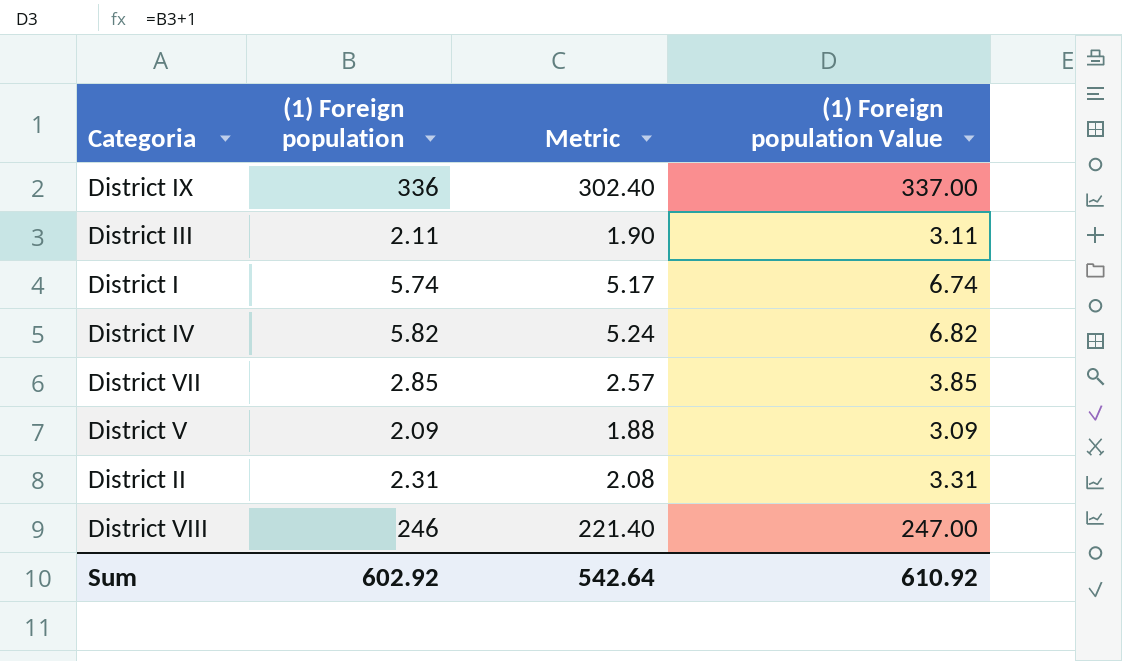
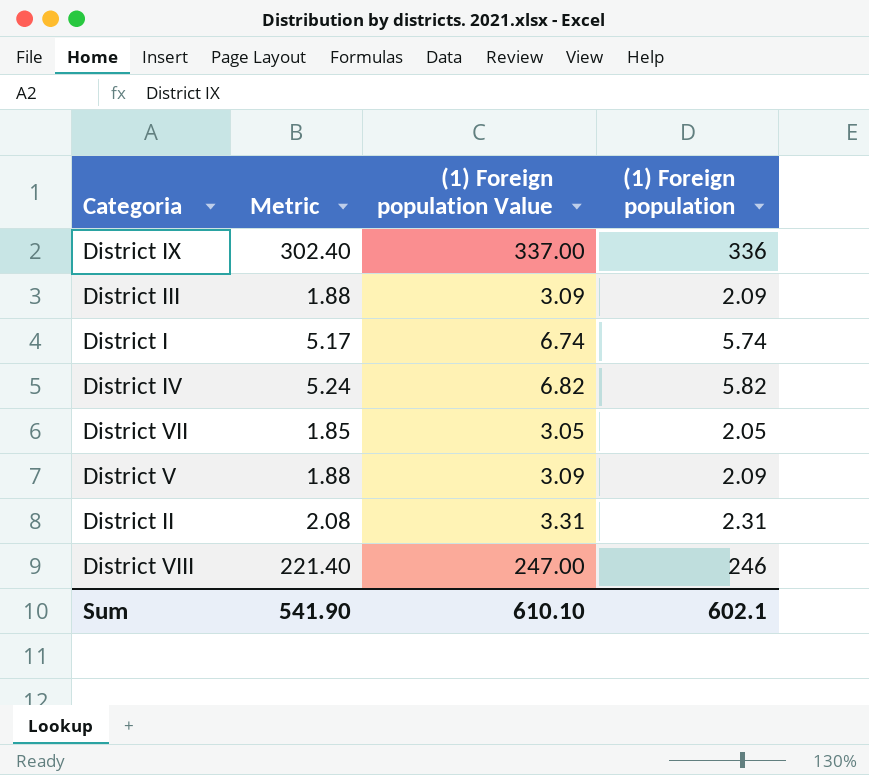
column (1) Foreign population | position: 2 -> 4
District III | Metric: 1.90 -> 1.88
District III | (1) Foreign population Value: 3.11 -> 3.09
District III | (1) Foreign population: 2.11 -> 2.09
District VII | Metric: 2.57 -> 1.85
District VII | (1) Foreign population Value: 3.85 -> 3.05
District VII | (1) Foreign population: 2.85 -> 2.05
Sum | Metric: 542.64 -> 541.90
Sum | (1) Foreign population Value: 610.92 -> 610.10
Sum | (1) Foreign population: 602.92 -> 602.1

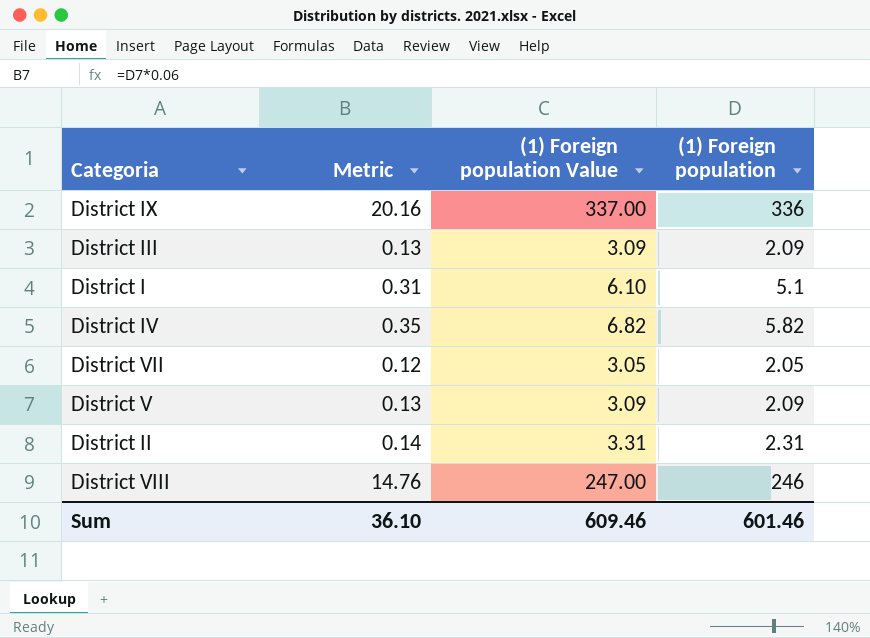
column Metric | formula: [(1) Foreign population] * 0.9 -> [(1) Foreign population] * 0.06
District I | (1) Foreign population Value: 6.74 -> 6.10
District I | (1) Foreign population: 5.74 -> 5.1
Sum | Metric: 541.90 -> 36.10
Sum | (1) Foreign population Value: 610.10 -> 609.46
Sum | (1) Foreign population: 602.1 -> 601.46

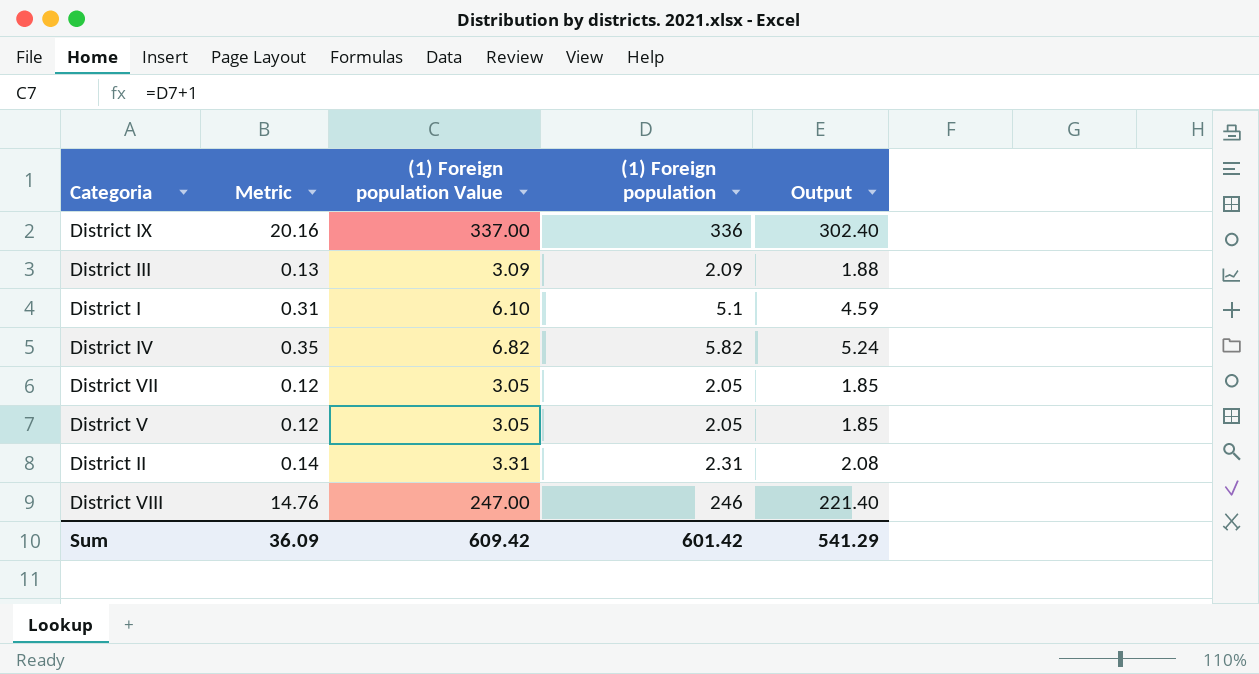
column Output | formula: none -> [(1) Foreign population] * 0.9
District V | Metric: 0.13 -> 0.12
District V | (1) Foreign population Value: 3.09 -> 3.05
District V | (1) Foreign population: 2.09 -> 2.05
Sum | Metric: 36.10 -> 36.09
Sum | (1) Foreign population Value: 609.46 -> 609.42
Sum | (1) Foreign population: 601.46 -> 601.42

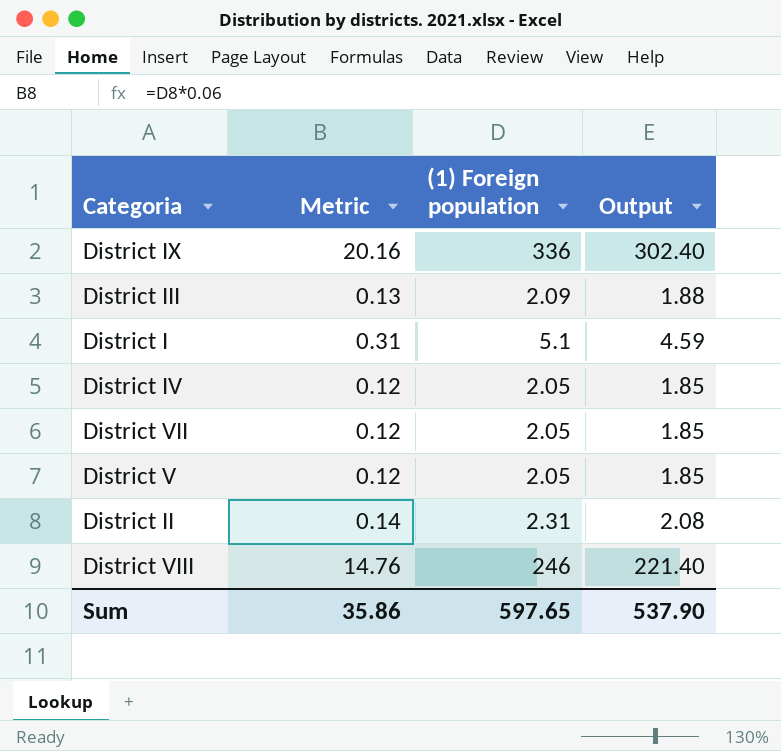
column (1) Foreign population Value | formula: [(1) Foreign population] + 1 -> none
District IV | Metric: 0.35 -> 0.12
District IV | (1) Foreign population: 5.82 -> 2.05
District IV | Output: 5.24 -> 1.85
Sum | Metric: 36.09 -> 35.86
Sum | (1) Foreign population: 601.42 -> 597.65
Sum | Output: 541.29 -> 537.90

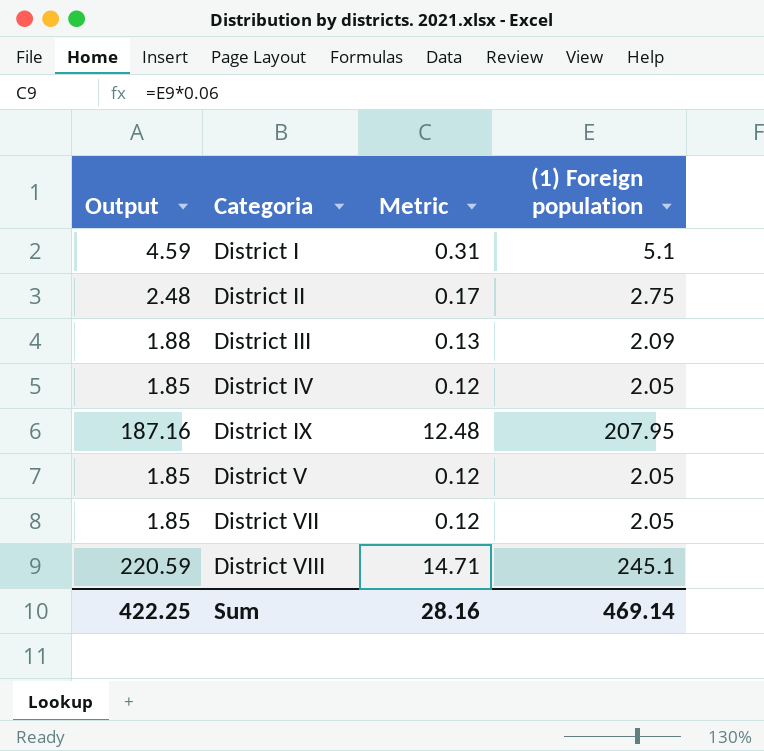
row order: none -> Categoria ascending
column Output | position: 4 -> 1
District II | Output: 2.08 -> 2.48
District II | Metric: 0.14 -> 0.17
District II | (1) Foreign population: 2.31 -> 2.75
District IX | Output: 302.40 -> 187.16
District IX | Metric: 20.16 -> 12.48
District IX | (1) Foreign population: 336 -> 207.95
District VIII | Output: 221.40 -> 220.59
District VIII | Metric: 14.76 -> 14.71
District VIII | (1) Foreign population: 246 -> 245.1
Sum | Output: 537.90 -> 422.25
Sum | Metric: 35.86 -> 28.16
Sum | (1) Foreign population: 597.65 -> 469.14

